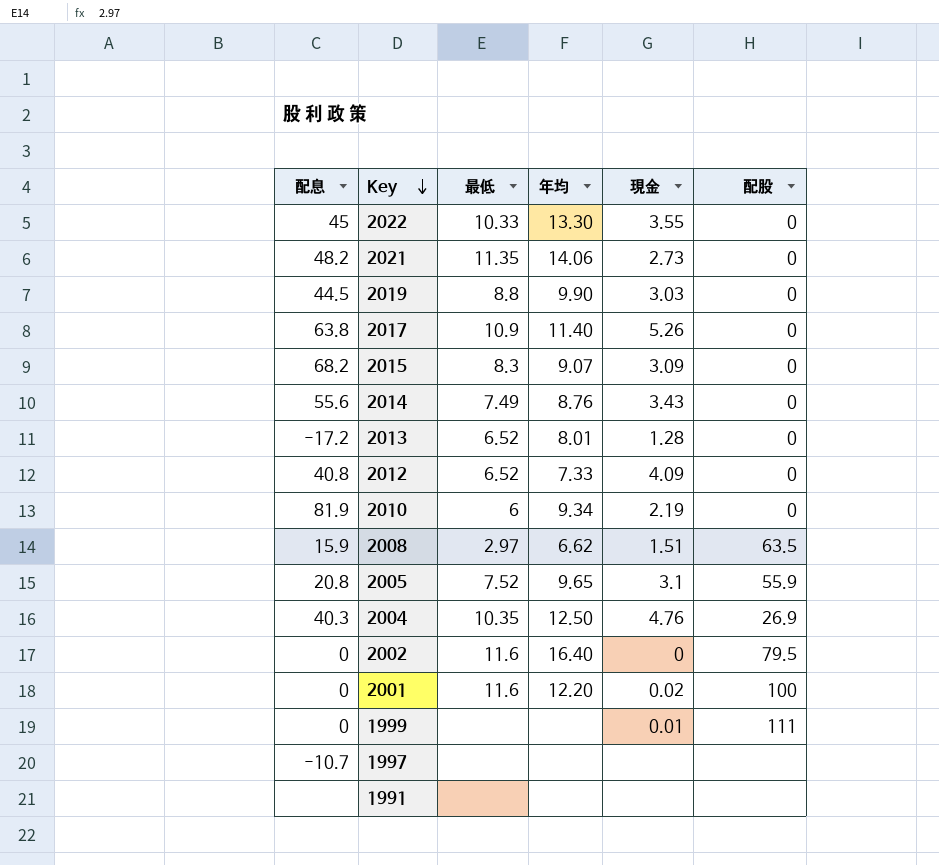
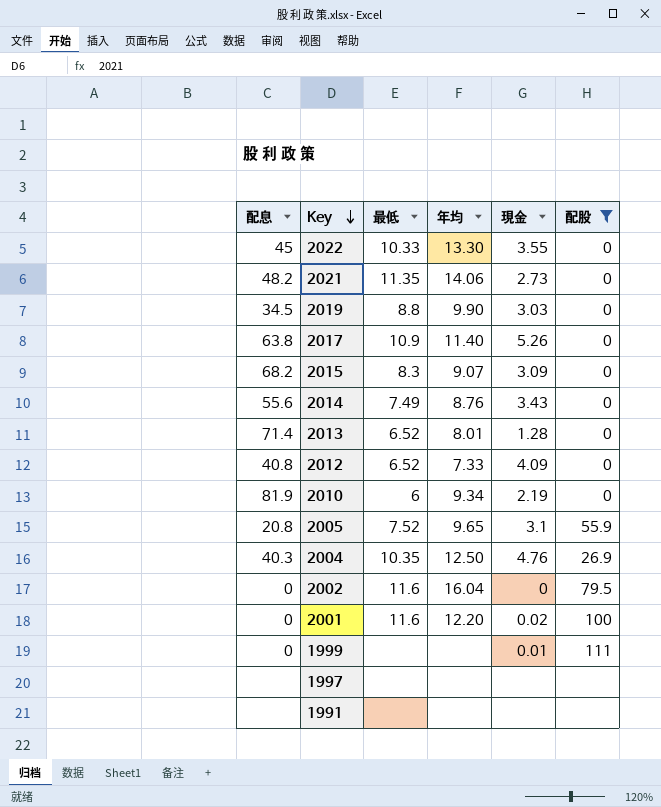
filter: none -> 配股 != 63.5
2019 | 配息: 44.5 -> 34.5
2013 | 配息: -17.2 -> 71.4
2002 | 年均: 16.40 -> 16.04
1997 | 配息: -10.7 -> none

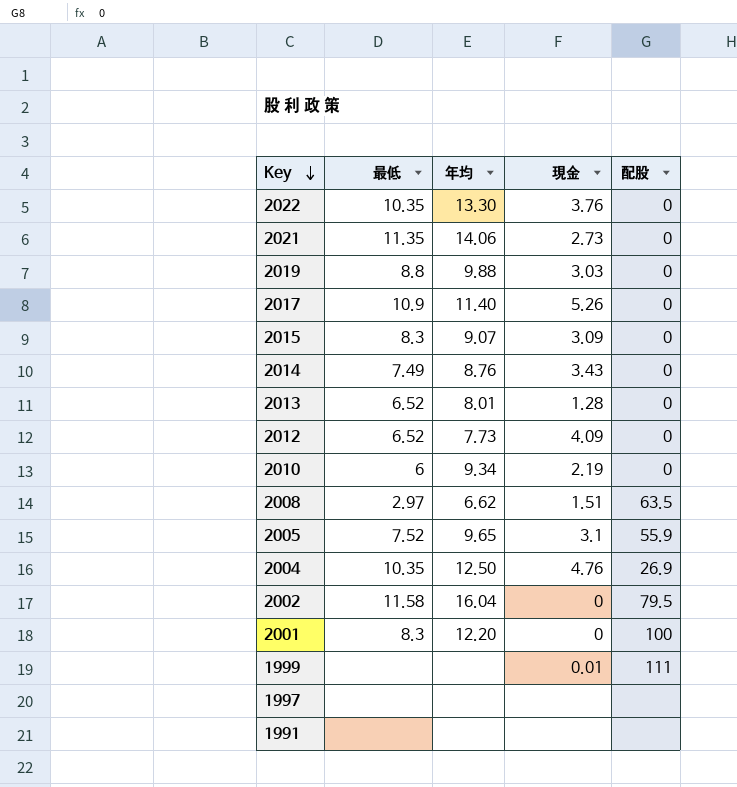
filter: 配股 != 63.5 -> none
column 配息 | position: 1 -> none
2022 | 最低: 10.33 -> 10.35
2022 | 現金: 3.55 -> 3.76
2019 | 年均: 9.90 -> 9.88
2012 | 年均: 7.33 -> 7.73
2002 | 最低: 11.6 -> 11.58
2001 | 最低: 11.6 -> 8.3
2001 | 現金: 0.02 -> 0

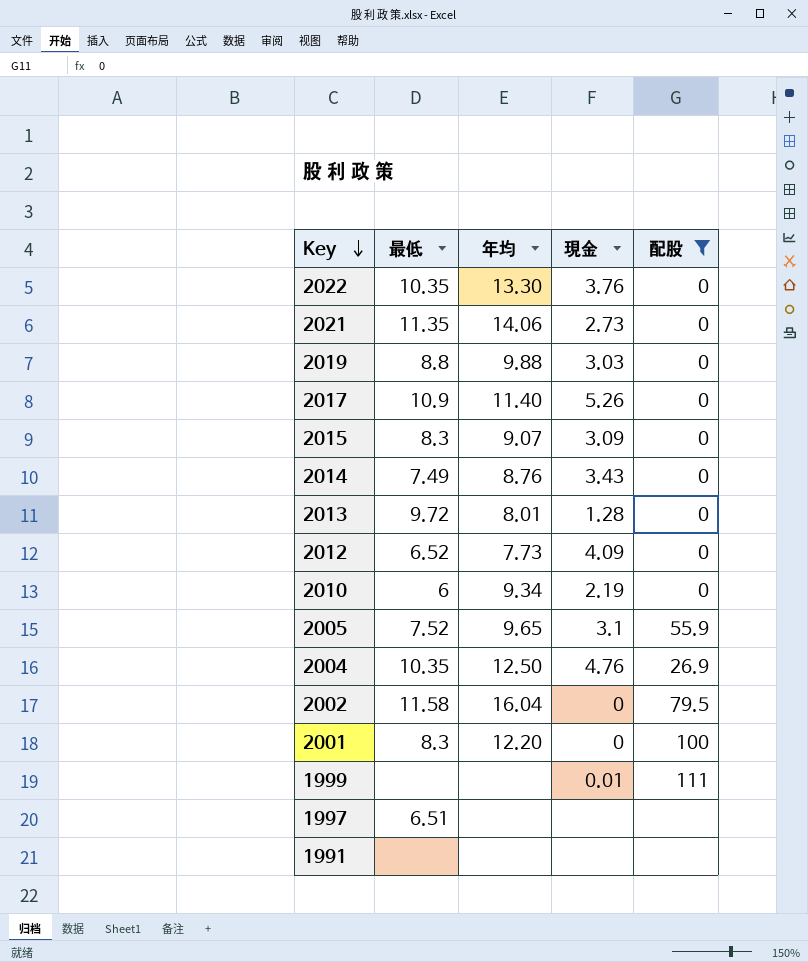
filter: none -> 配股 != 63.5
2013 | 最低: 6.52 -> 9.72
1997 | 最低: none -> 6.51

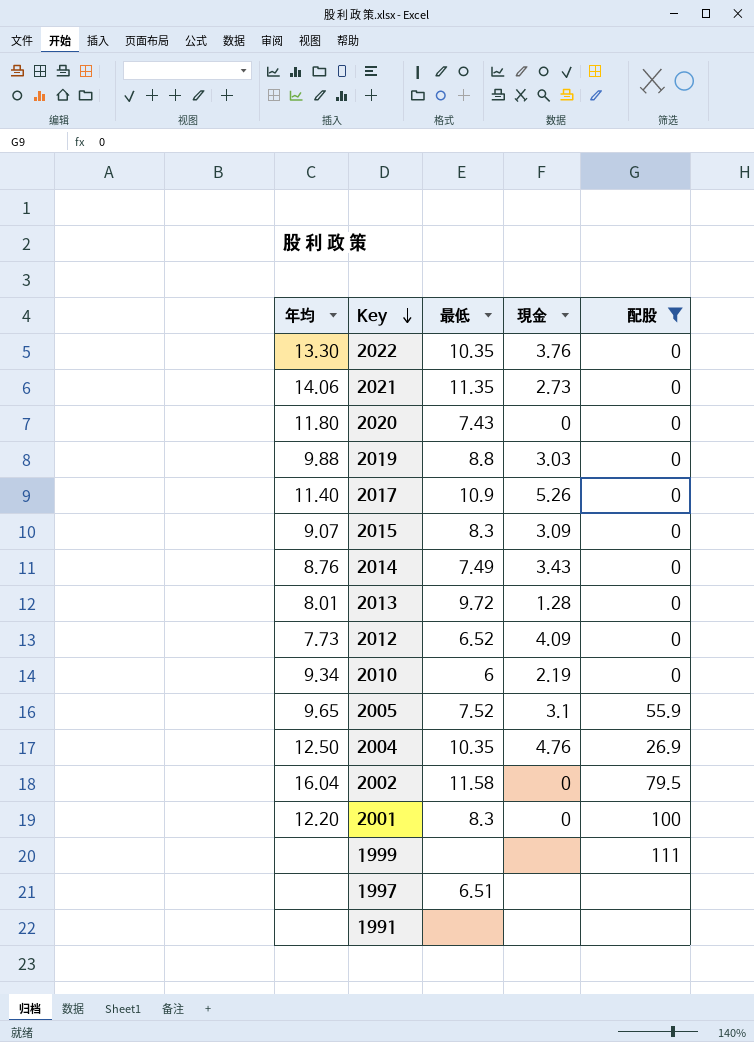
column 年均 | position: 3 -> 1
row 2020: none -> 11.80 | 7.43 | 0 | 0
1999 | 現金: 0.01 -> none

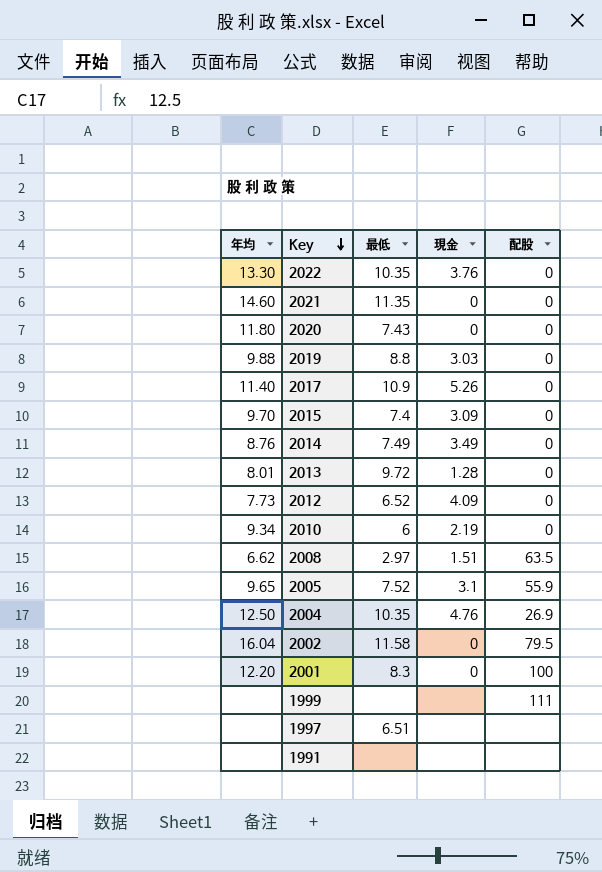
filter: 配股 != 63.5 -> none
2021 | 年均: 14.06 -> 14.60
2021 | 現金: 2.73 -> 0
2015 | 年均: 9.07 -> 9.70
2015 | 最低: 8.3 -> 7.4
2014 | 現金: 3.43 -> 3.49

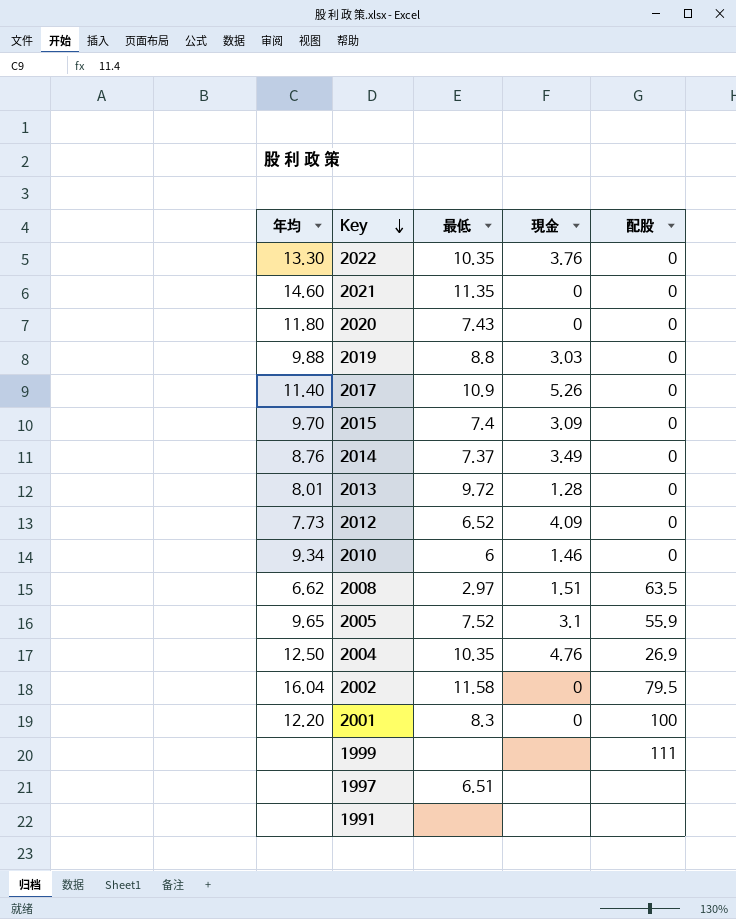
2014 | 最低: 7.49 -> 7.37
2010 | 現金: 2.19 -> 1.46

